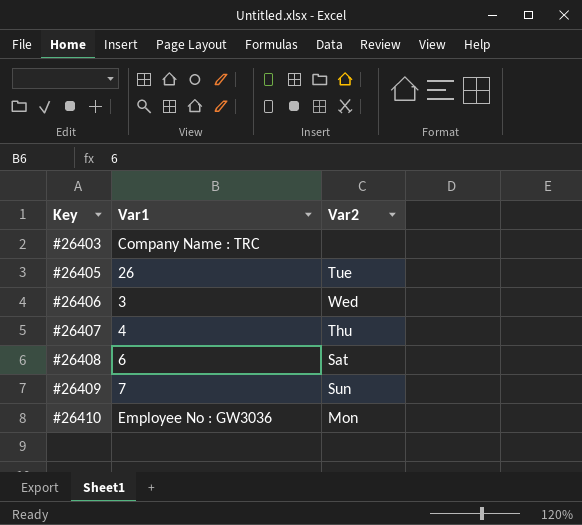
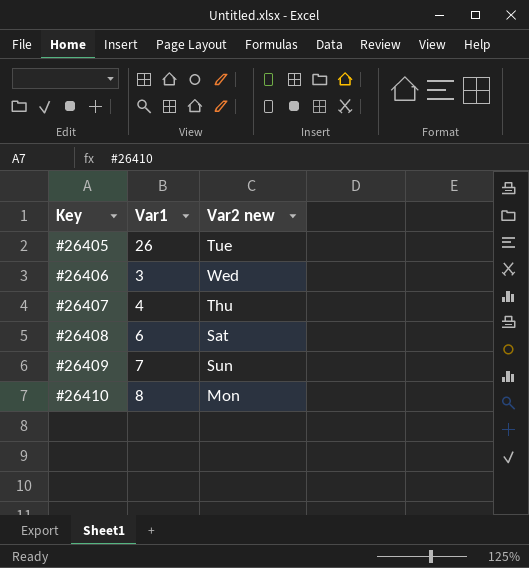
column name: Var2 -> Var2 new
row #26403: Company Name : TRC | none -> none
#26410 | Var1: Employee No : GW3036 -> 8

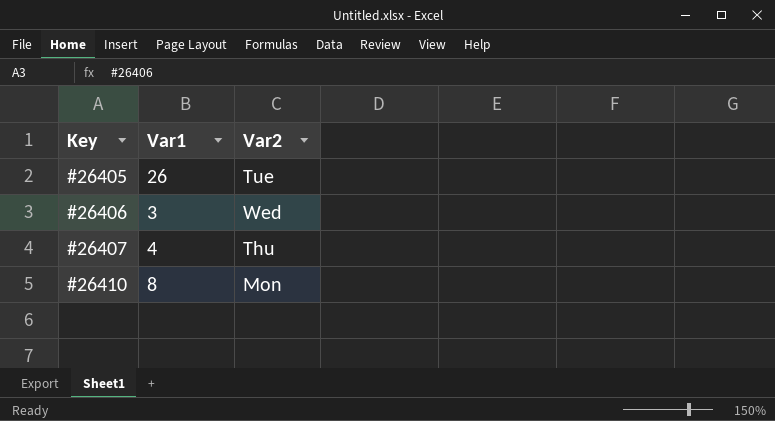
column name: Var2 new -> Var2
row #26408: 6 | Sat -> none
row #26409: 7 | Sun -> none

